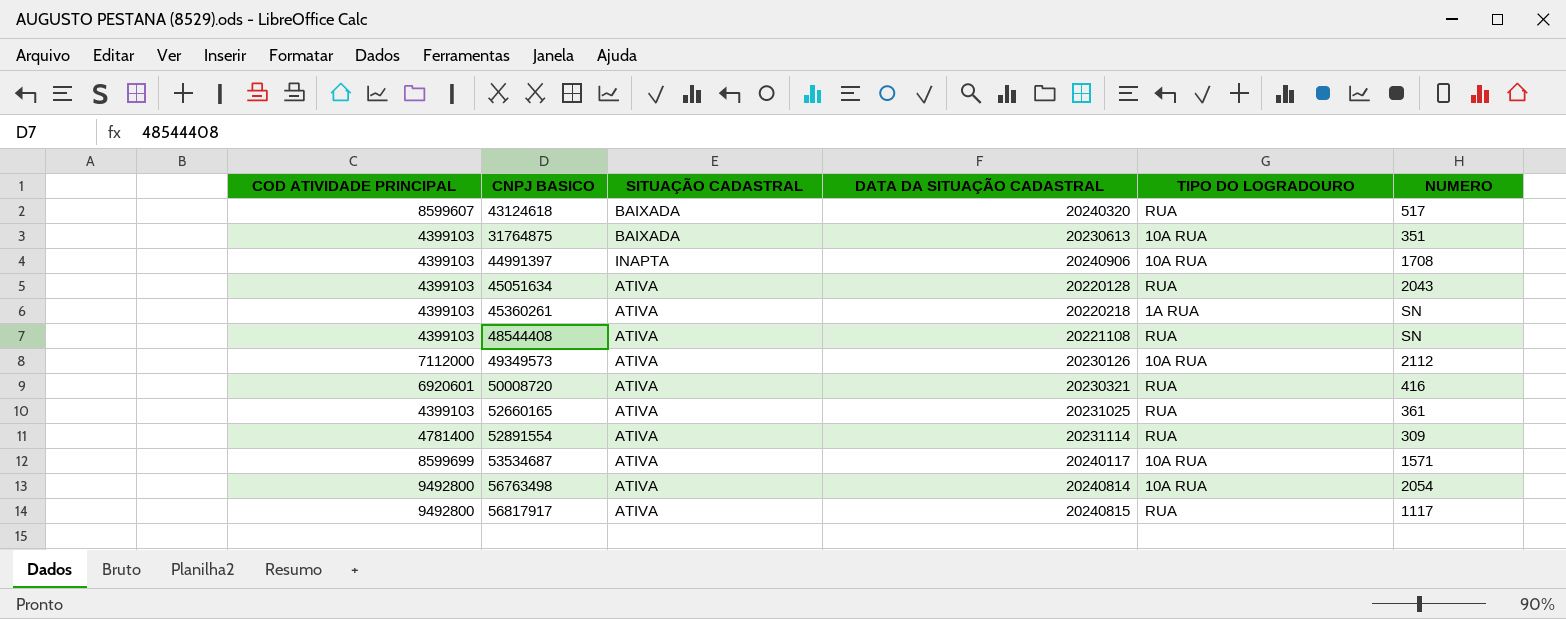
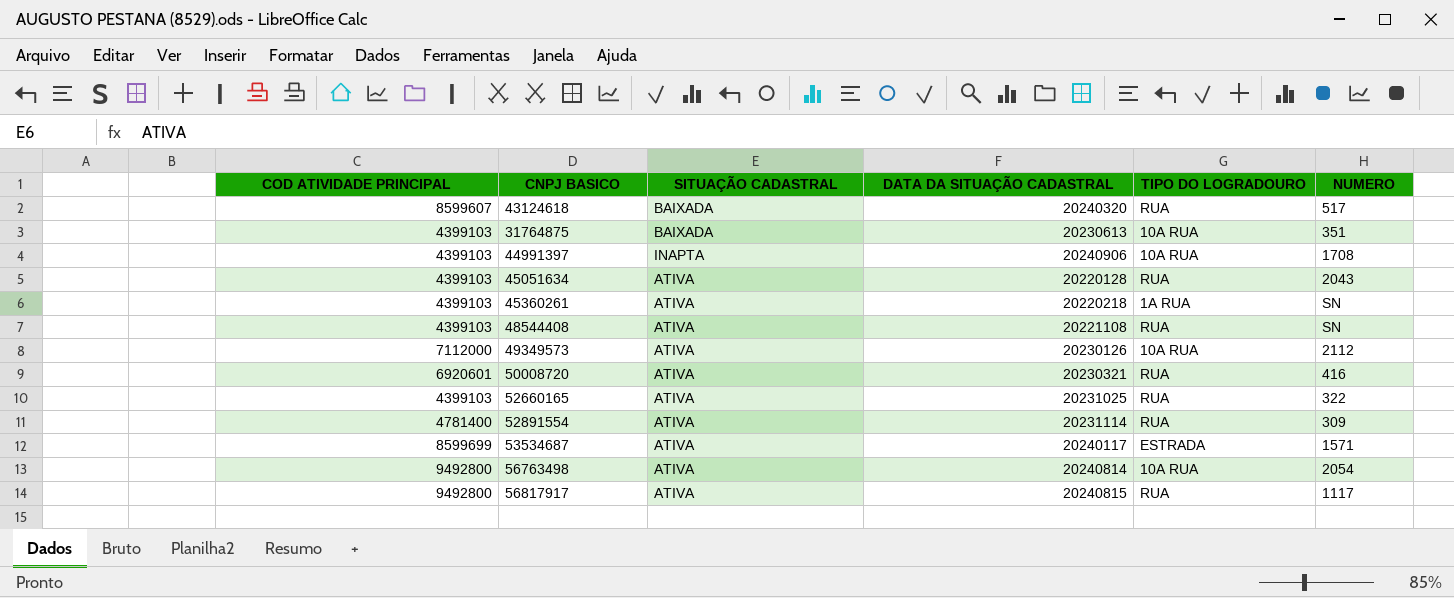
52660165 | NUMERO: 361 -> 322
53534687 | TIPO DO LOGRADOURO: 10A RUA -> ESTRADA

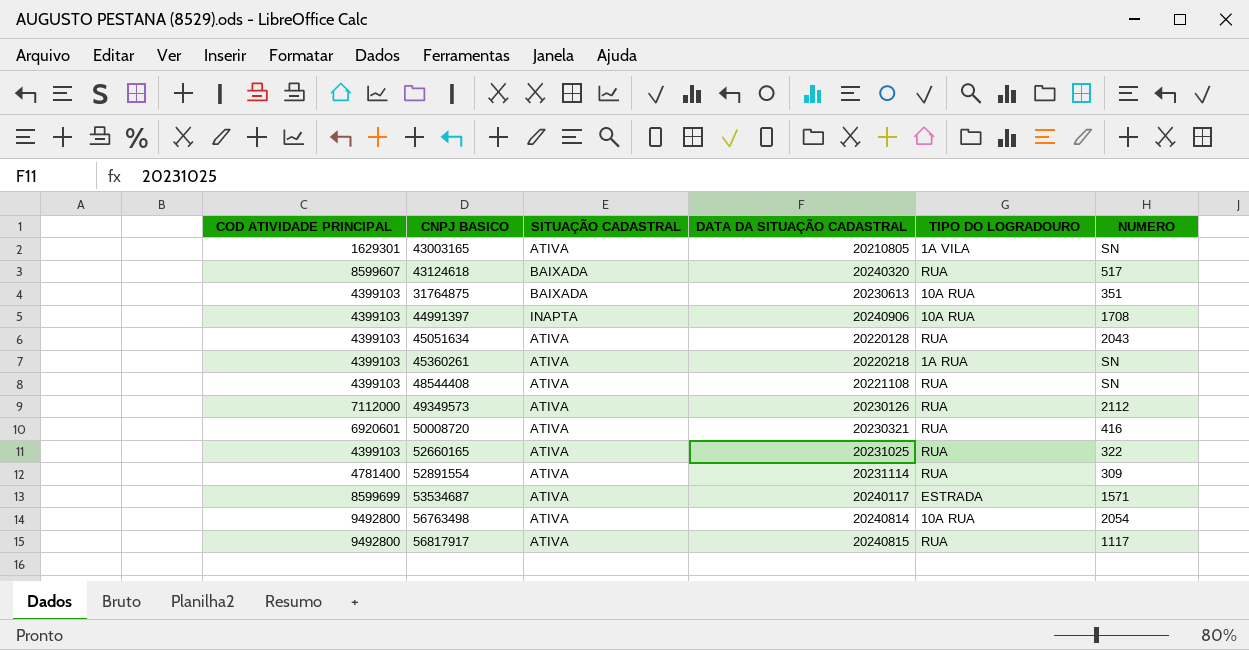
row 43003165: none -> 1629301 | ATIVA | 20210805 | 1A VILA | SN
49349573 | TIPO DO LOGRADOURO: 10A RUA -> RUA

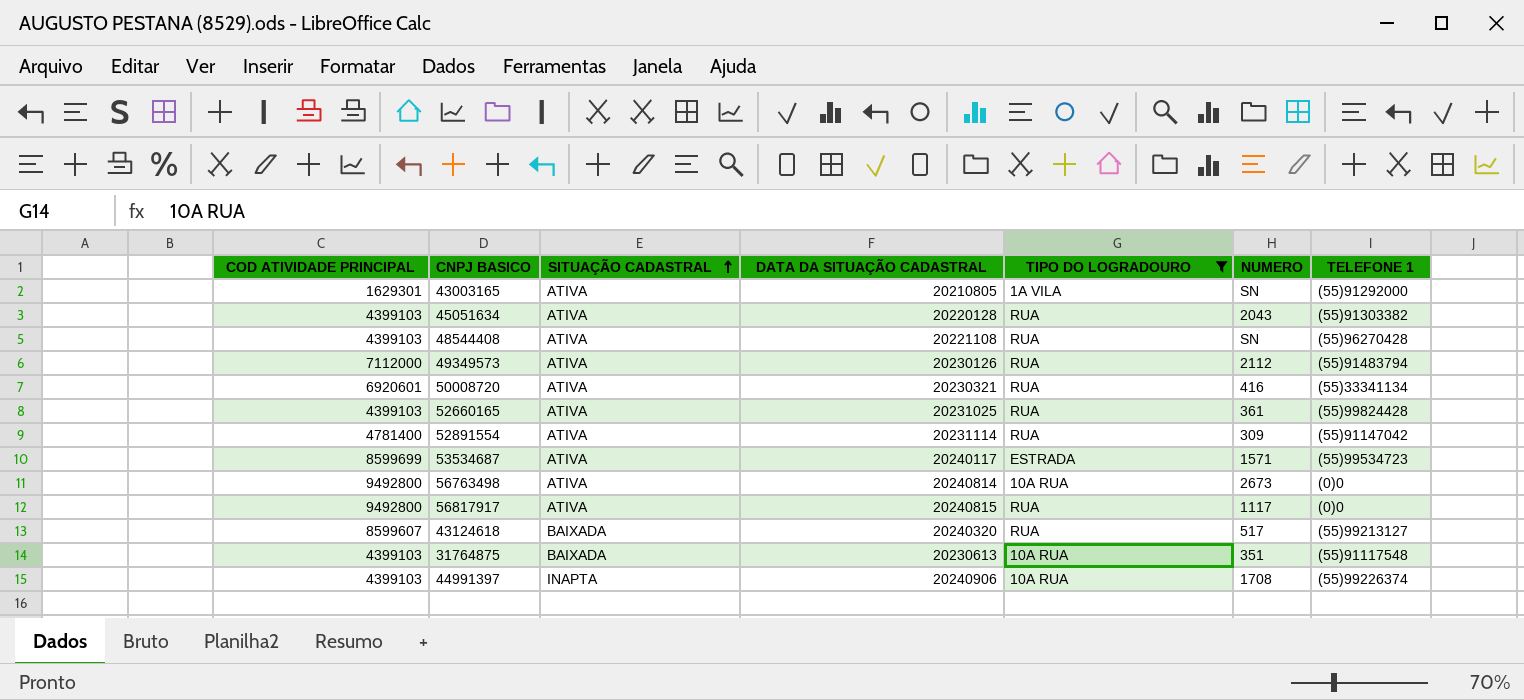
filter: none -> TIPO DO LOGRADOURO != 1A RUA
row order: none -> SITUAÇÃO CADASTRAL ascending
column TELEFONE 1 | position: none -> 7
52660165 | NUMERO: 322 -> 361
56763498 | NUMERO: 2054 -> 2673

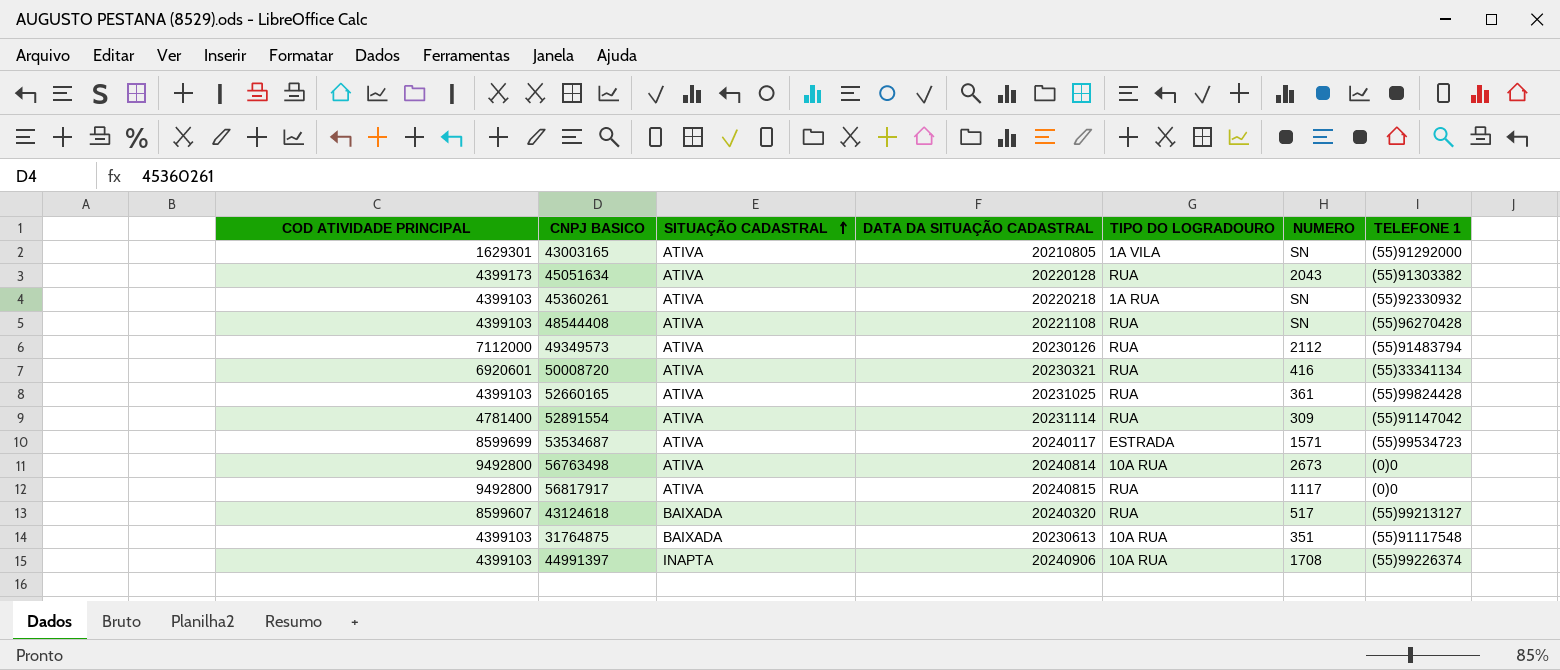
filter: TIPO DO LOGRADOURO != 1A RUA -> none
45051634 | COD ATIVIDADE PRINCIPAL: 4399103 -> 4399173

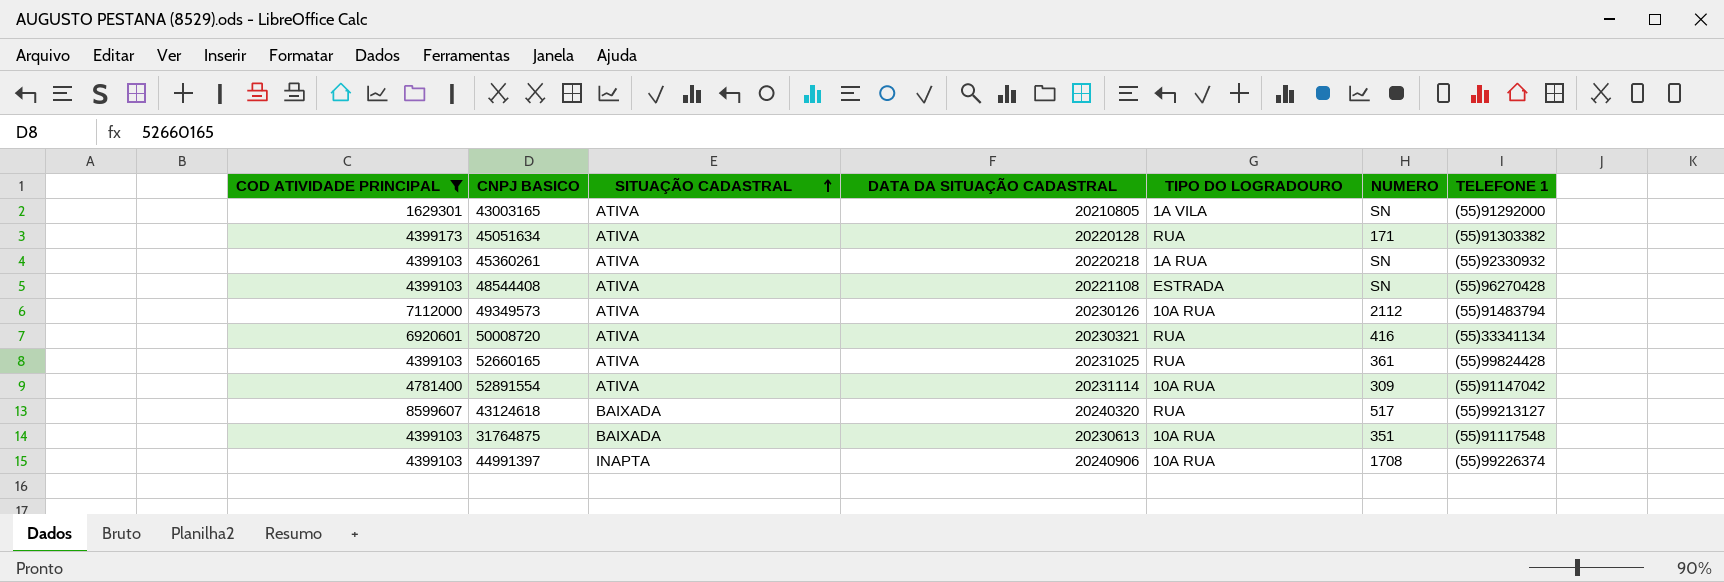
filter: none -> COD ATIVIDADE PRINCIPAL <= 8599607
45051634 | NUMERO: 2043 -> 171
48544408 | TIPO DO LOGRADOURO: RUA -> ESTRADA
49349573 | TIPO DO LOGRADOURO: RUA -> 10A RUA
52891554 | TIPO DO LOGRADOURO: RUA -> 10A RUA

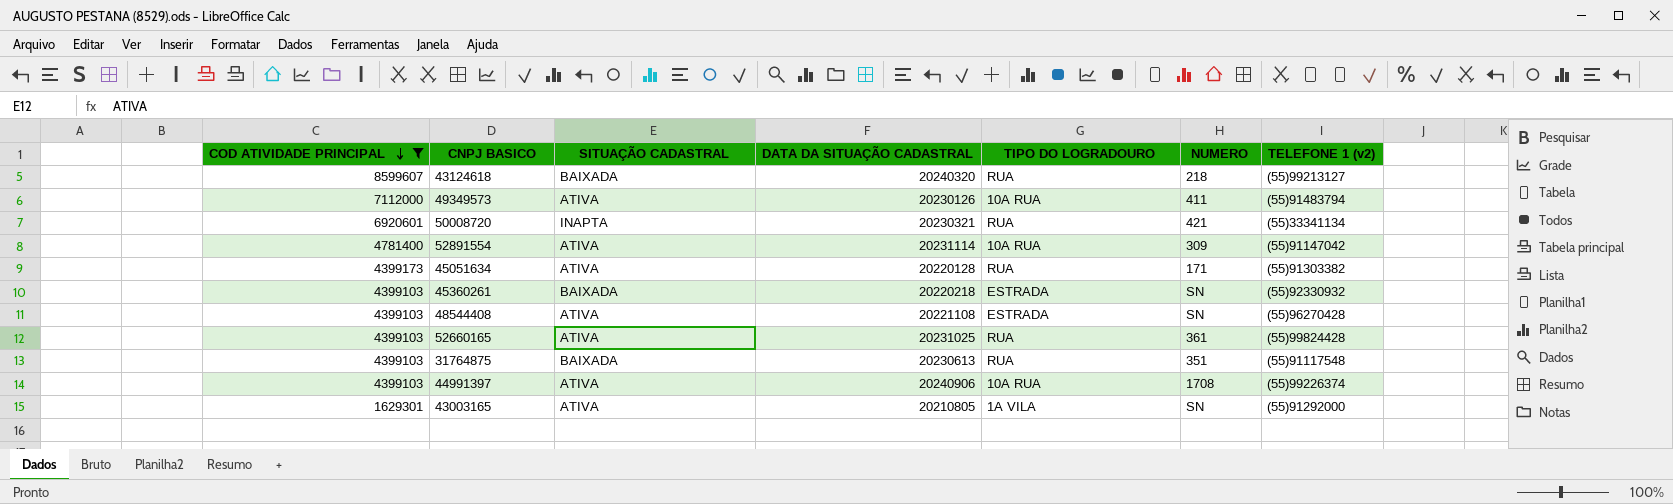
row order: SITUAÇÃO CADASTRAL ascending -> COD ATIVIDADE PRINCIPAL descending
column name: TELEFONE 1 -> TELEFONE 1 (v2)
43124618 | NUMERO: 517 -> 218
49349573 | NUMERO: 2112 -> 411
50008720 | SITUAÇÃO CADASTRAL: ATIVA -> INAPTA
50008720 | NUMERO: 416 -> 421
45360261 | SITUAÇÃO CADASTRAL: ATIVA -> BAIXADA
45360261 | TIPO DO LOGRADOURO: 1A RUA -> ESTRADA
31764875 | TIPO DO LOGRADOURO: 10A RUA -> RUA
44991397 | SITUAÇÃO CADASTRAL: INAPTA -> ATIVA

